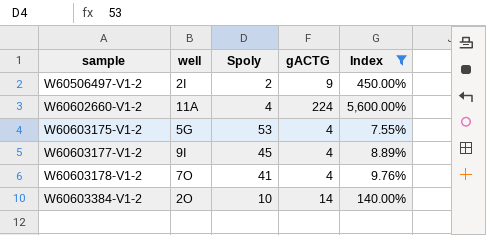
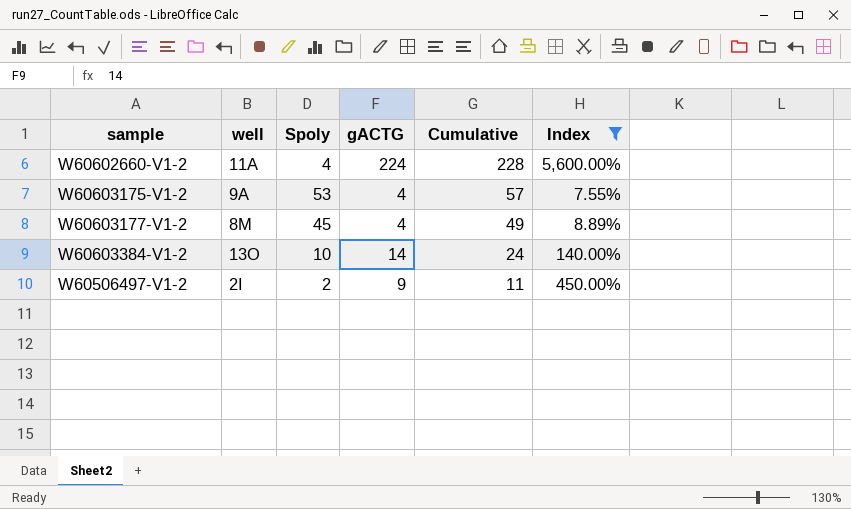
row order: sample ascending -> Cumulative descending
column Cumulative | formula: none -> [Spoly] + [gACTG]
row W60603178-V1-2: 7O | 41 | 4 | 9.76% -> none
W60603175-V1-2 | well: 5G -> 9A
W60603177-V1-2 | well: 9I -> 8M
W60603384-V1-2 | well: 2O -> 13O

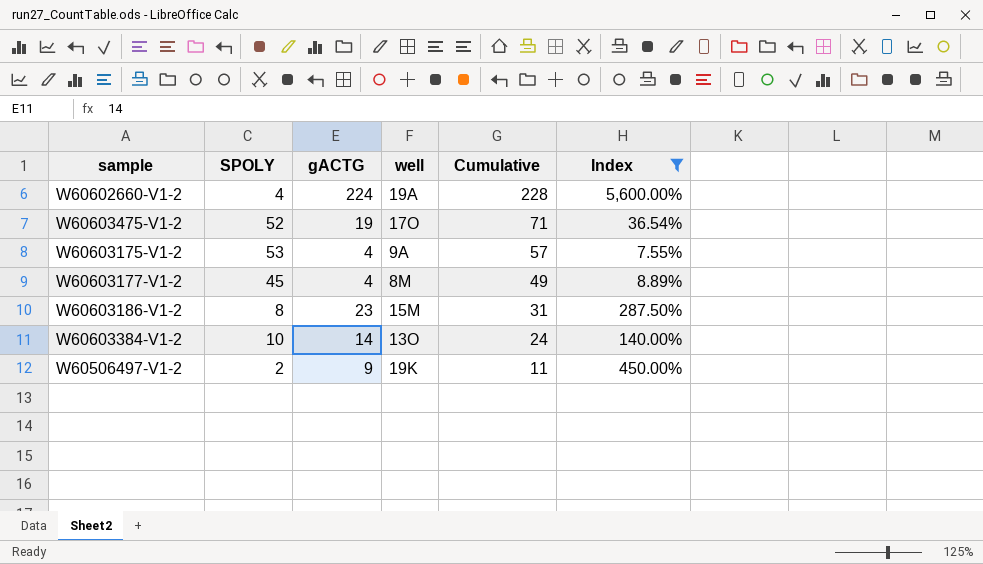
column name: Spoly -> SPOLY
column well | position: 2 -> 4
W60602660-V1-2 | well: 11A -> 19A
row W60603475-V1-2: none -> 52 | 19 | 17O | 71 | 36.54%
row W60603186-V1-2: none -> 8 | 23 | 15M | 31 | 287.50%
W60506497-V1-2 | well: 2I -> 19K

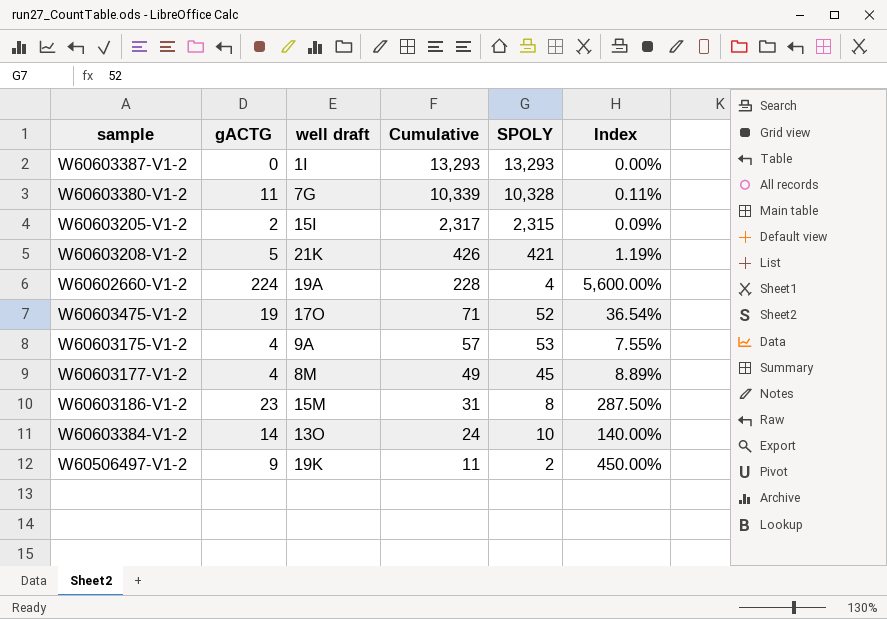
filter: Index >= 7.55% -> none
column name: well -> well draft
column SPOLY | position: 2 -> 5

